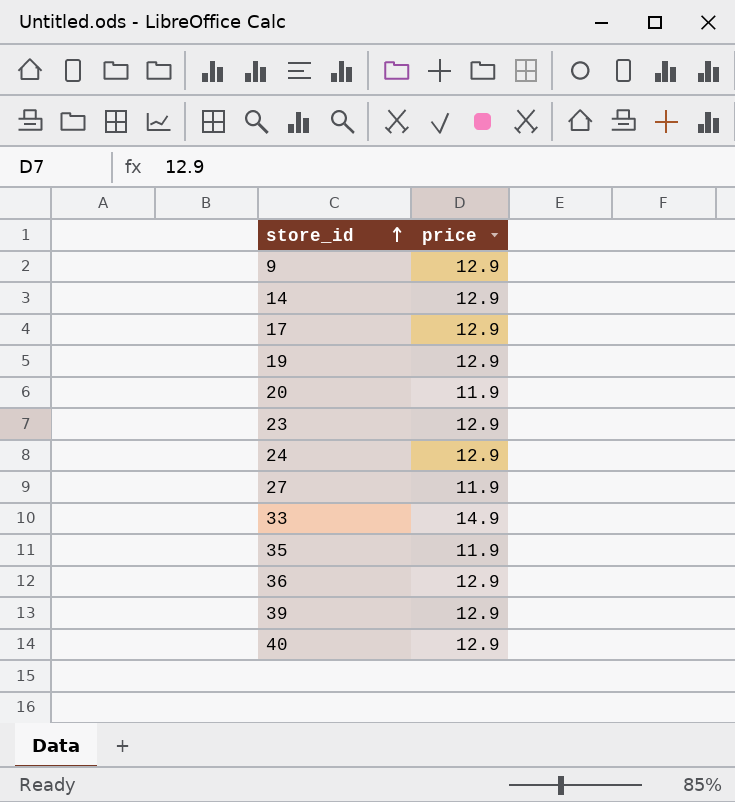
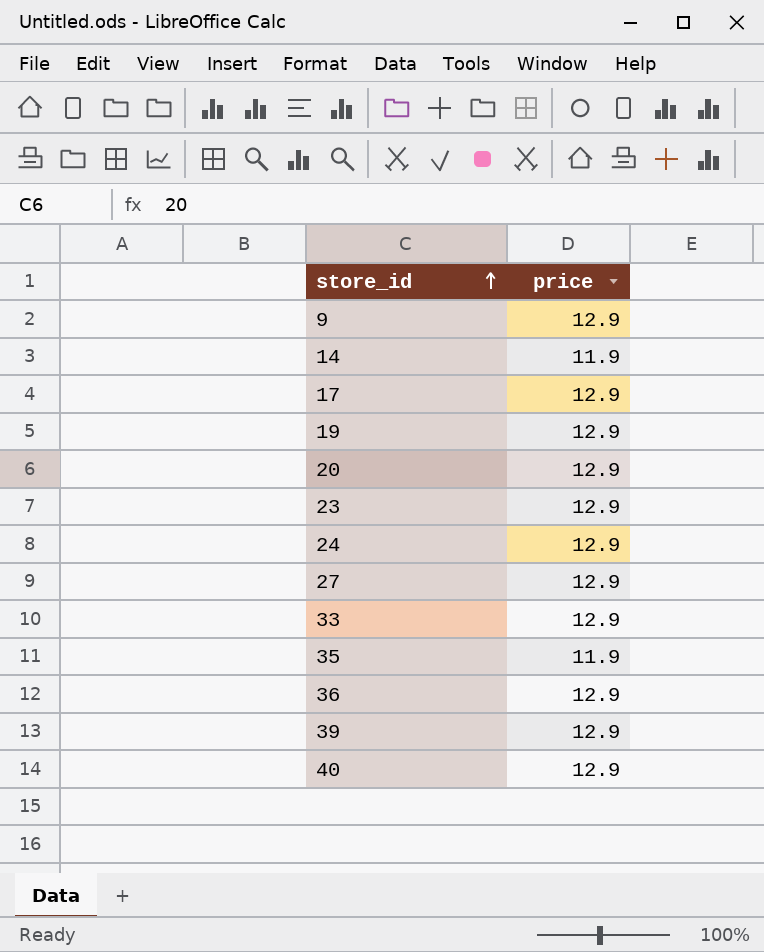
14 | price: 12.9 -> 11.9
20 | price: 11.9 -> 12.9
27 | price: 11.9 -> 12.9
33 | price: 14.9 -> 12.9

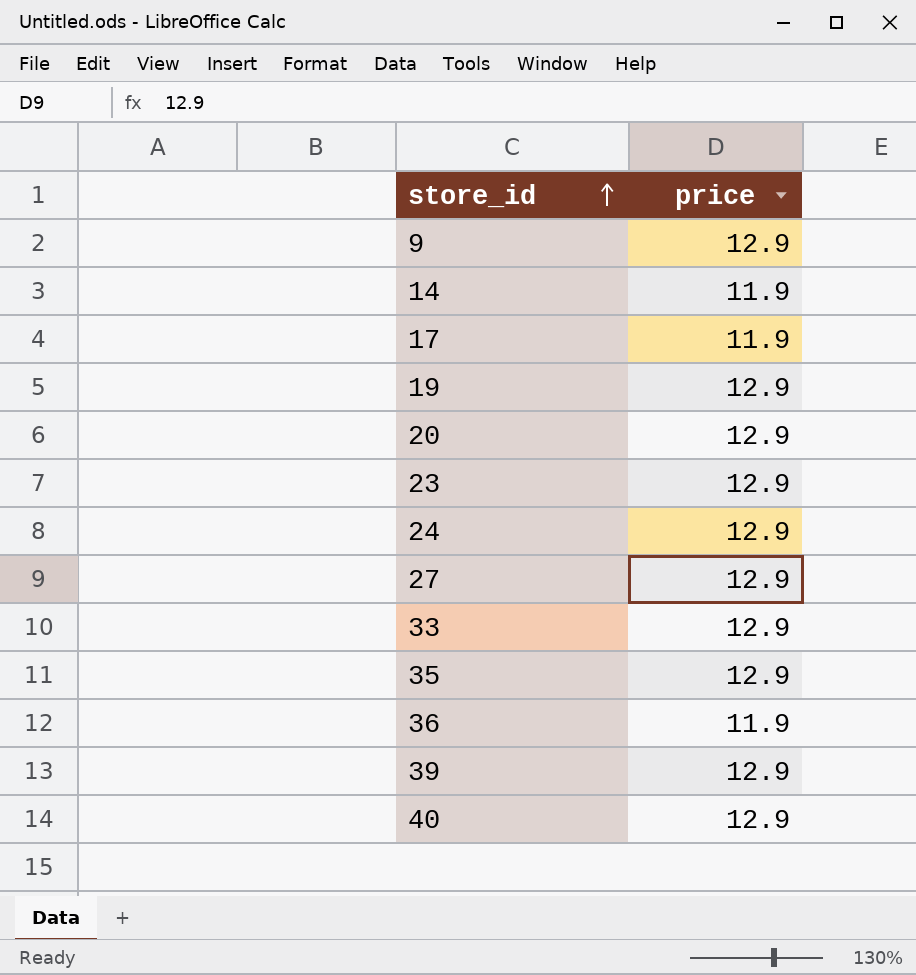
17 | price: 12.9 -> 11.9
35 | price: 11.9 -> 12.9
36 | price: 12.9 -> 11.9

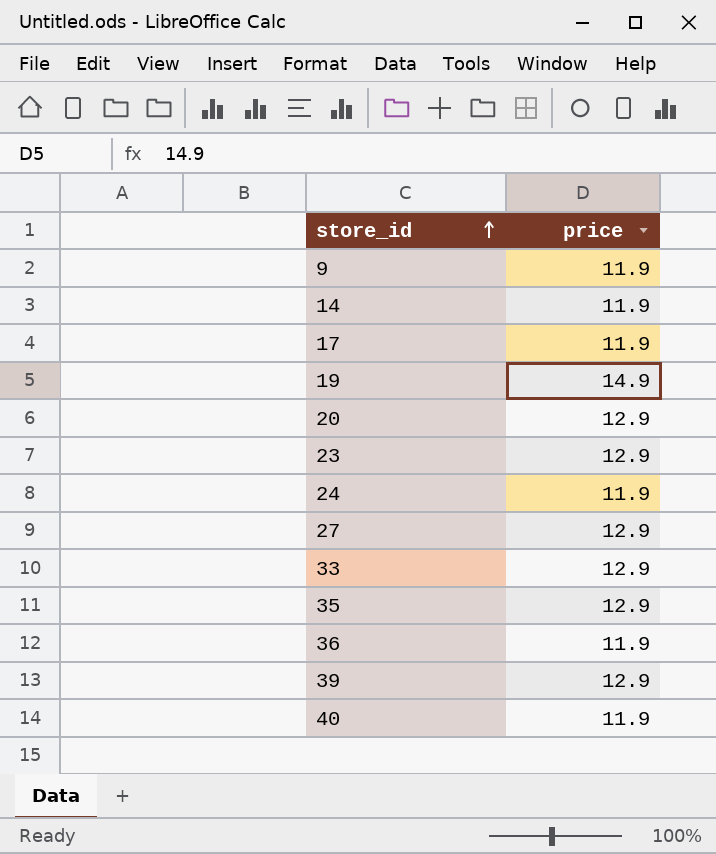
9 | price: 12.9 -> 11.9
19 | price: 12.9 -> 14.9
24 | price: 12.9 -> 11.9
40 | price: 12.9 -> 11.9

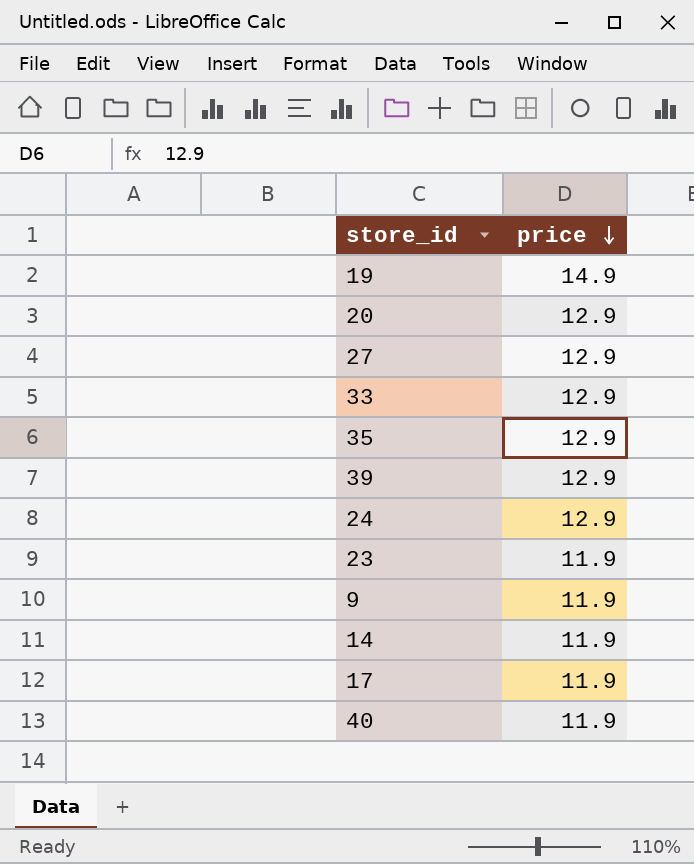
row order: store_id ascending -> price descending
row 36: 11.9 -> none
24 | price: 11.9 -> 12.9
23 | price: 12.9 -> 11.9

